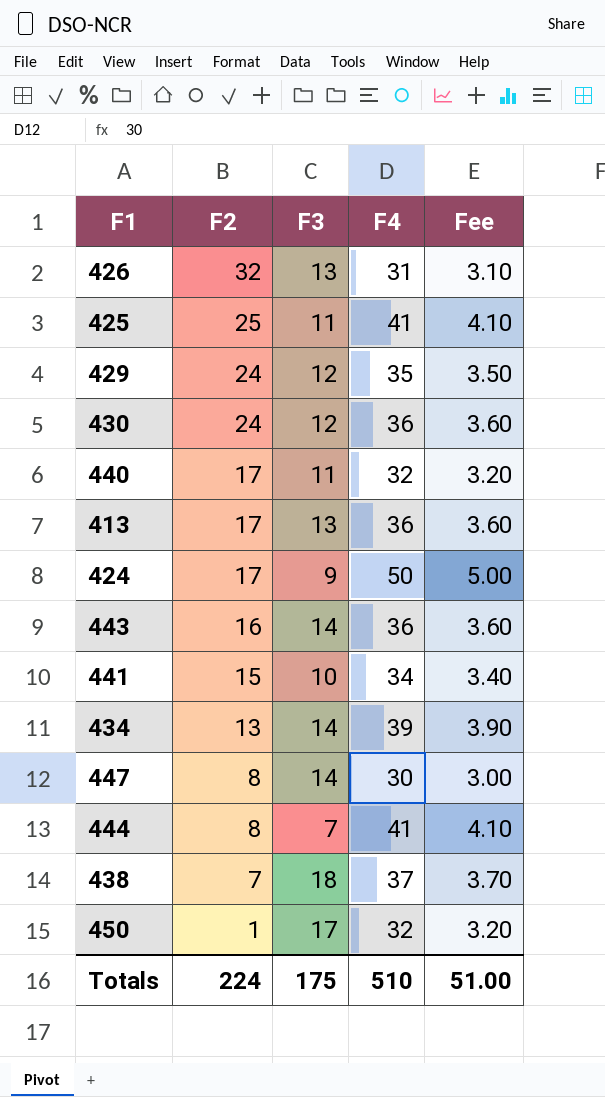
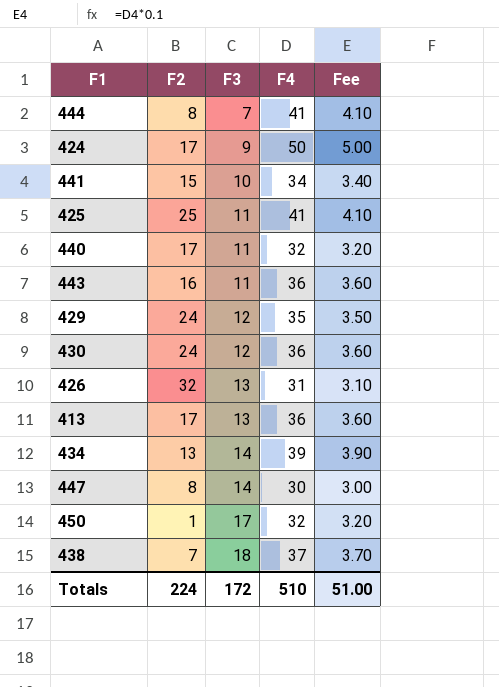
row order: F2 descending -> F3 ascending
443 | F3: 14 -> 11
Totals | F3: 175 -> 172

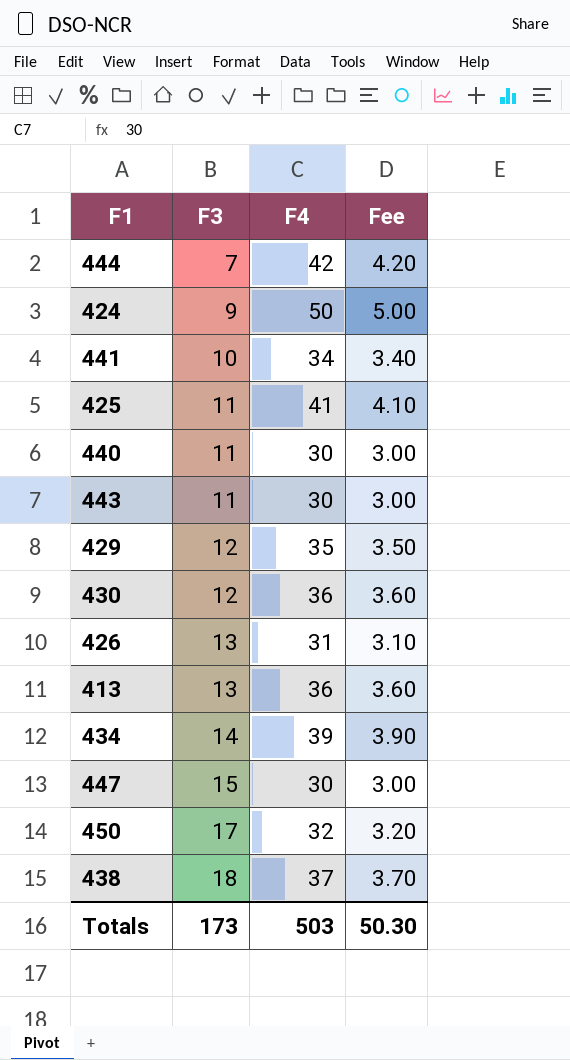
column F2 | position: 2 -> none
444 | F4: 41 -> 42
444 | Fee: 4.10 -> 4.20
440 | F4: 32 -> 30
440 | Fee: 3.20 -> 3.00
443 | F4: 36 -> 30
443 | Fee: 3.60 -> 3.00
447 | F3: 14 -> 15
Totals | F3: 172 -> 173
Totals | F4: 510 -> 503
Totals | Fee: 51.00 -> 50.30

